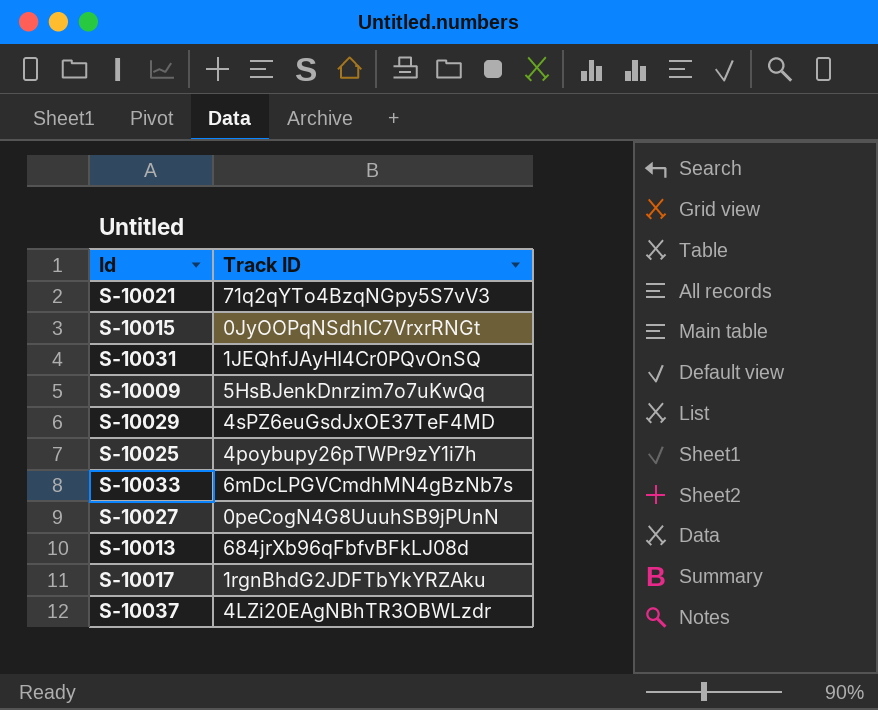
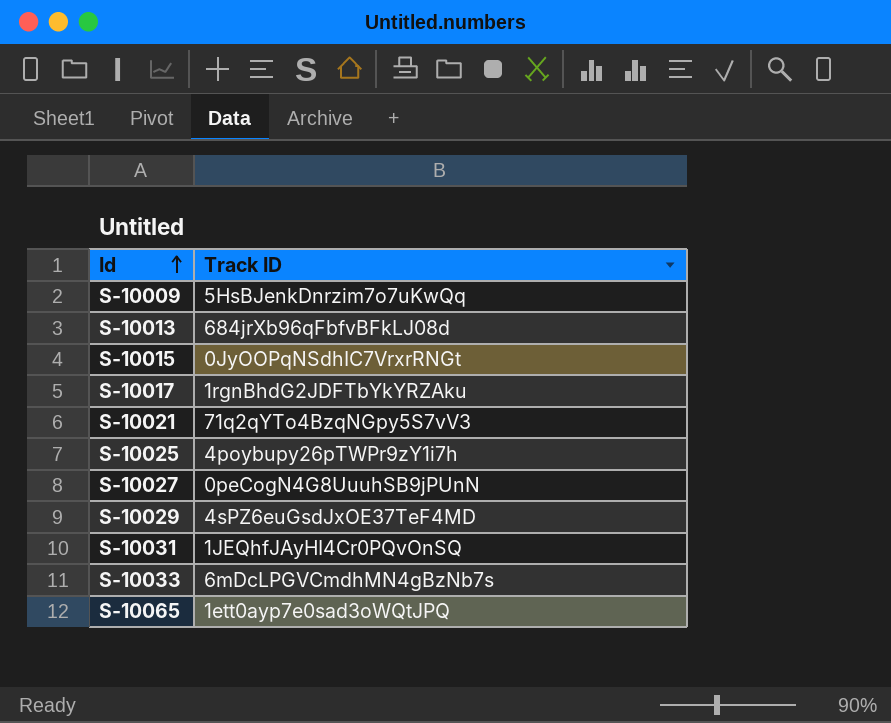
row order: none -> Id ascending
row S-10037: 4LZi20EAgNBhTR3OBWLzdr -> none
row S-10065: none -> 1ett0ayp7e0sad3oWQtJPQ

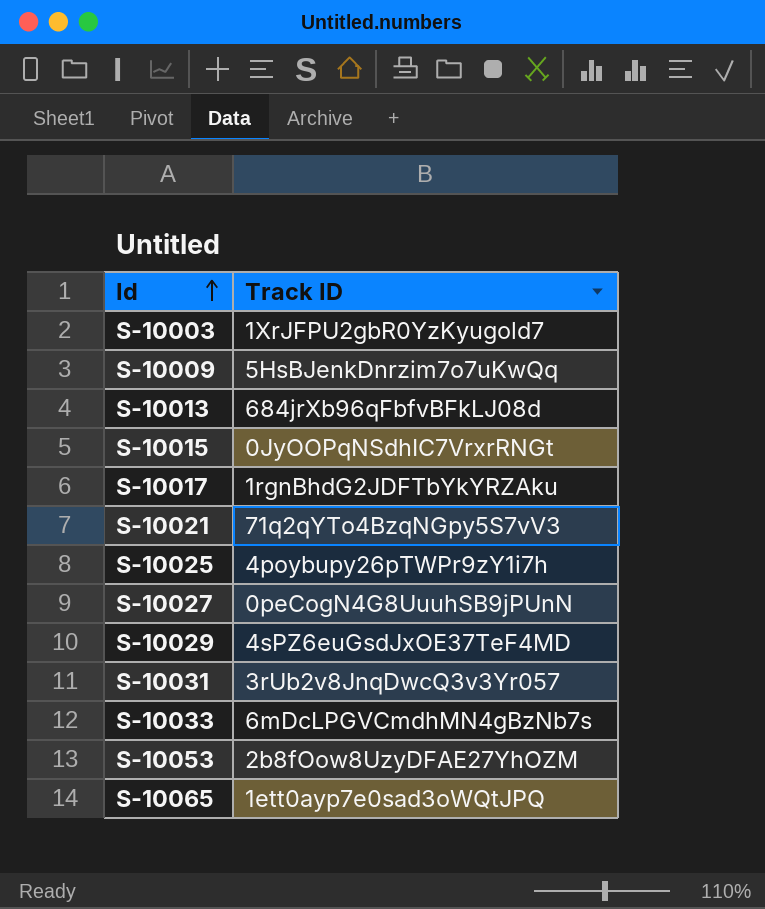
row S-10003: none -> 1XrJFPU2gbR0YzKyugold7
S-10031 | Track ID: 1JEQhfJAyHI4Cr0PQvOnSQ -> 3rUb2v8JnqDwcQ3v3Yr057
row S-10053: none -> 2b8fOow8UzyDFAE27YhOZM

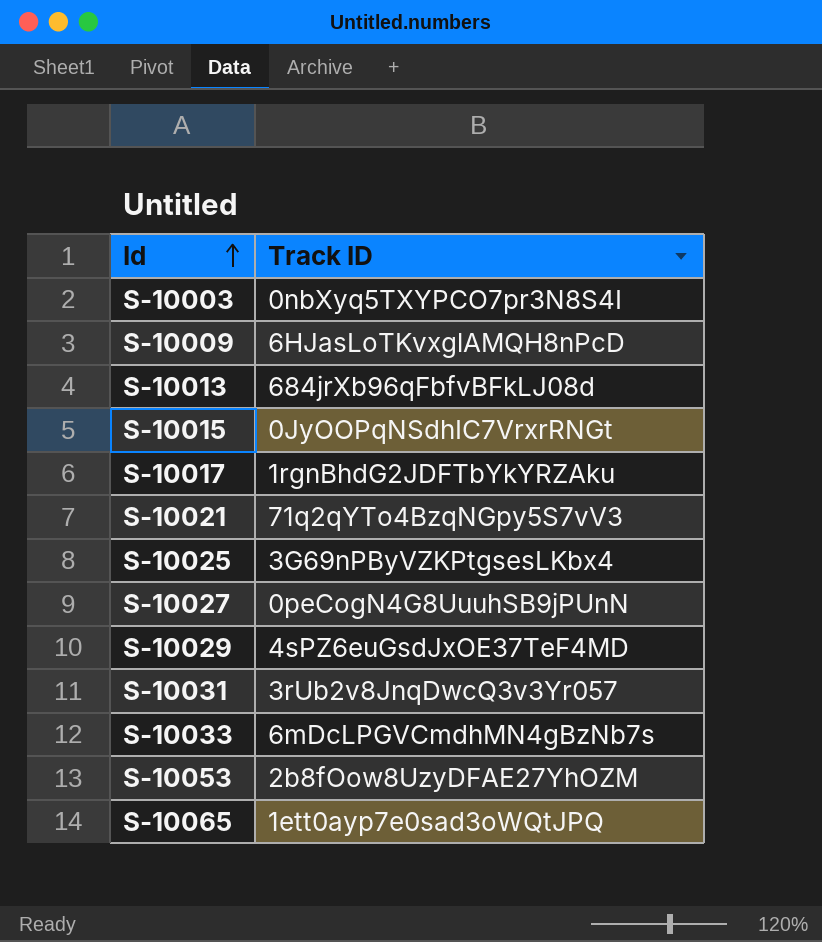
S-10003 | Track ID: 1XrJFPU2gbR0YzKyugold7 -> 0nbXyq5TXYPCO7pr3N8S4I
S-10009 | Track ID: 5HsBJenkDnrzim7o7uKwQq -> 6HJasLoTKvxglAMQH8nPcD
S-10025 | Track ID: 4poybupy26pTWPr9zY1i7h -> 3G69nPByVZKPtgsesLKbx4

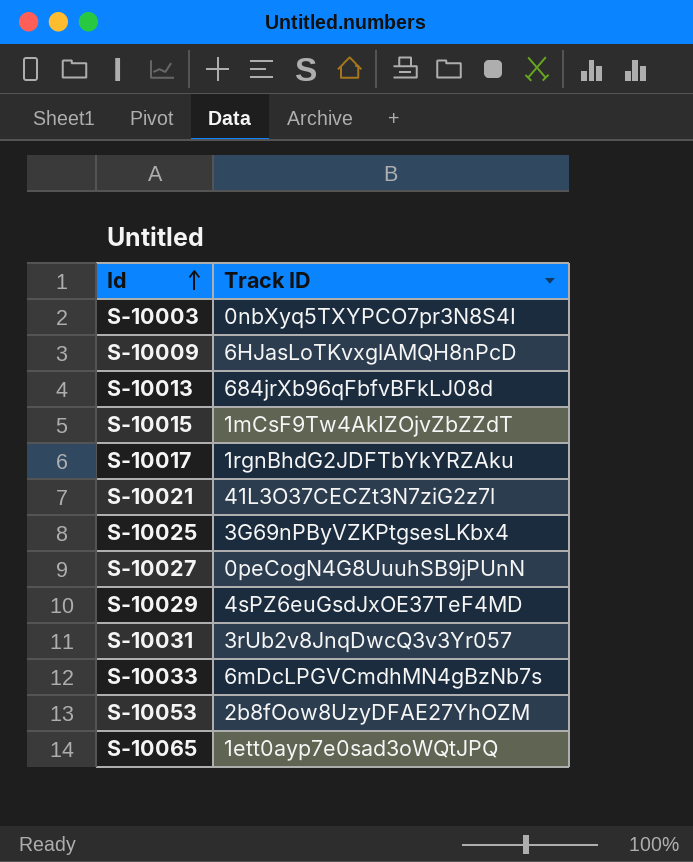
S-10015 | Track ID: 0JyOOPqNSdhIC7VrxrRNGt -> 1mCsF9Tw4AkIZOjvZbZZdT
S-10021 | Track ID: 71q2qYTo4BzqNGpy5S7vV3 -> 41L3O37CECZt3N7ziG2z7l

